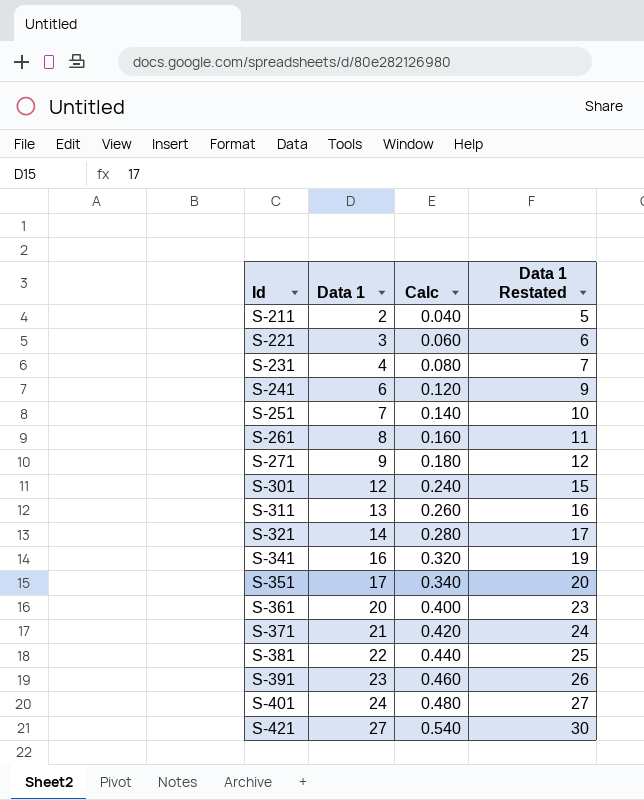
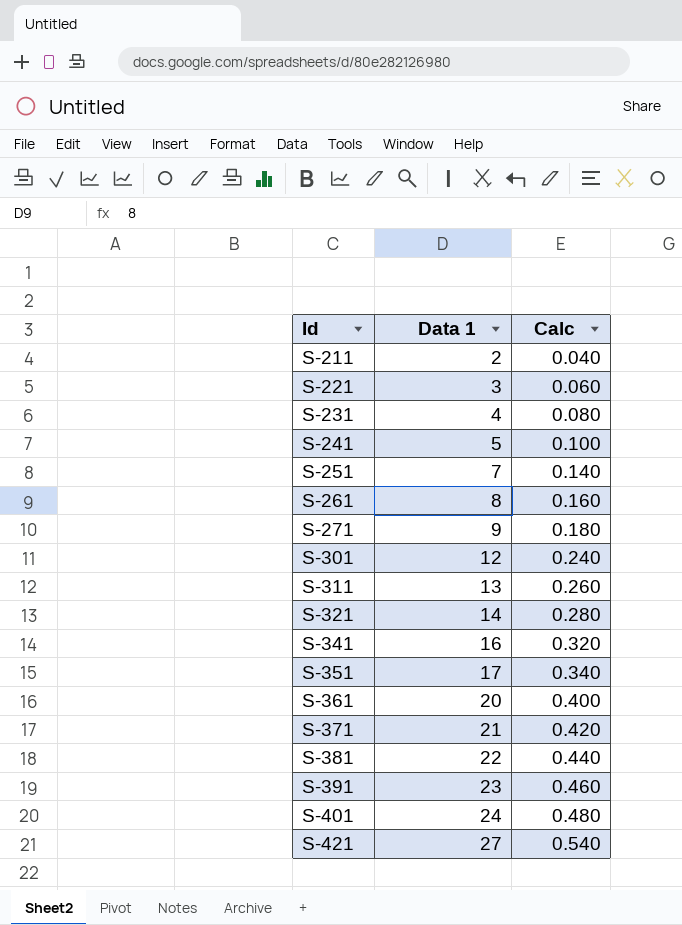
column Data 1 Restated | formula: [Data 1] + 3 -> none
S-241 | Data 1: 6 -> 5
S-241 | Calc: 0.120 -> 0.100

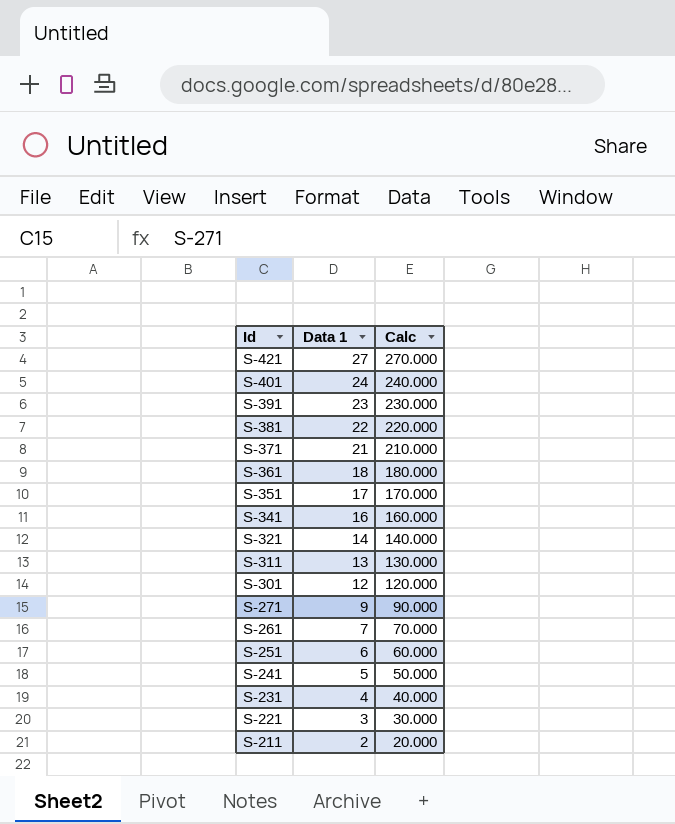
row order: Id ascending -> Id descending
column Calc | formula: [Data 1] * 0.02 -> [Data 1] * 10
S-361 | Data 1: 20 -> 18
S-261 | Data 1: 8 -> 7
S-251 | Data 1: 7 -> 6

